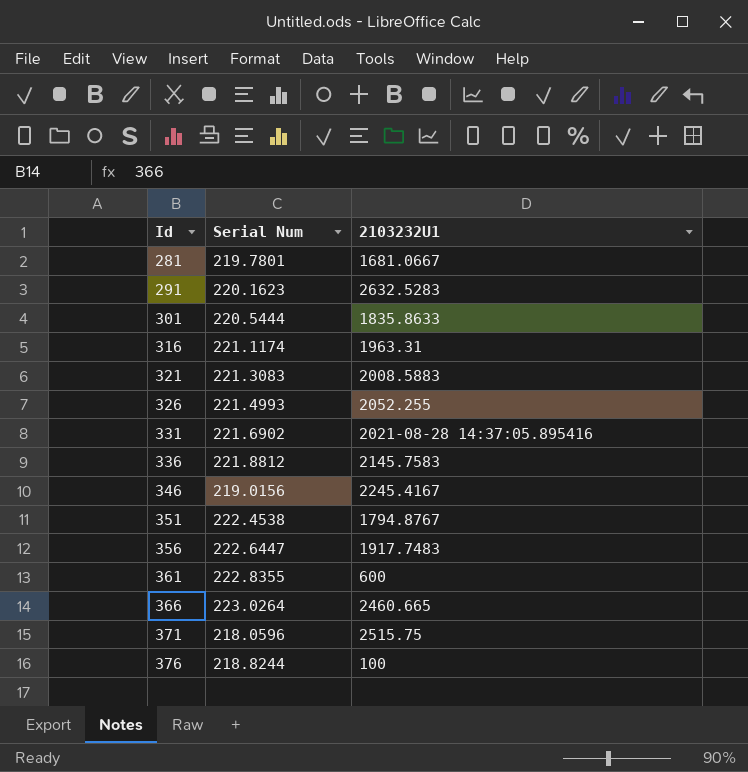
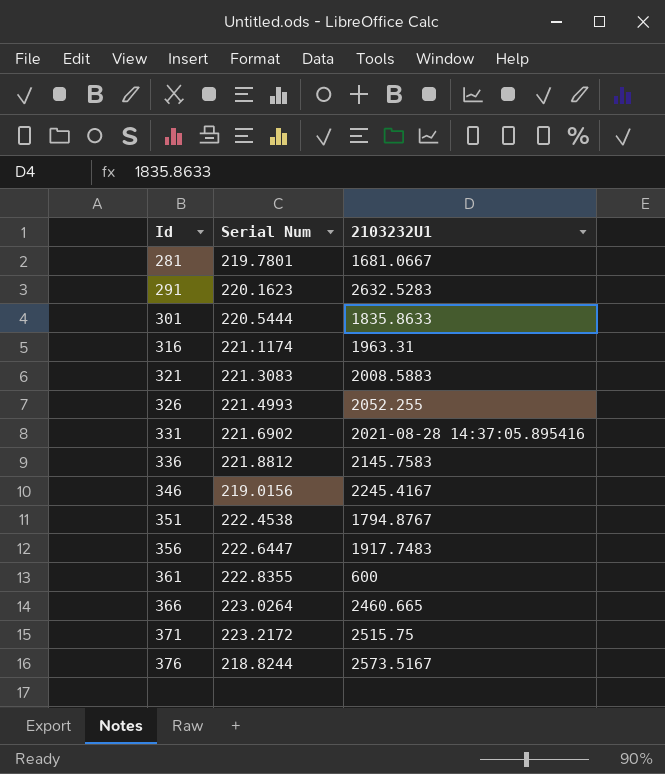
371 | Serial Num: 218.0596 -> 223.2172
376 | 2103232U1: 100 -> 2573.5167

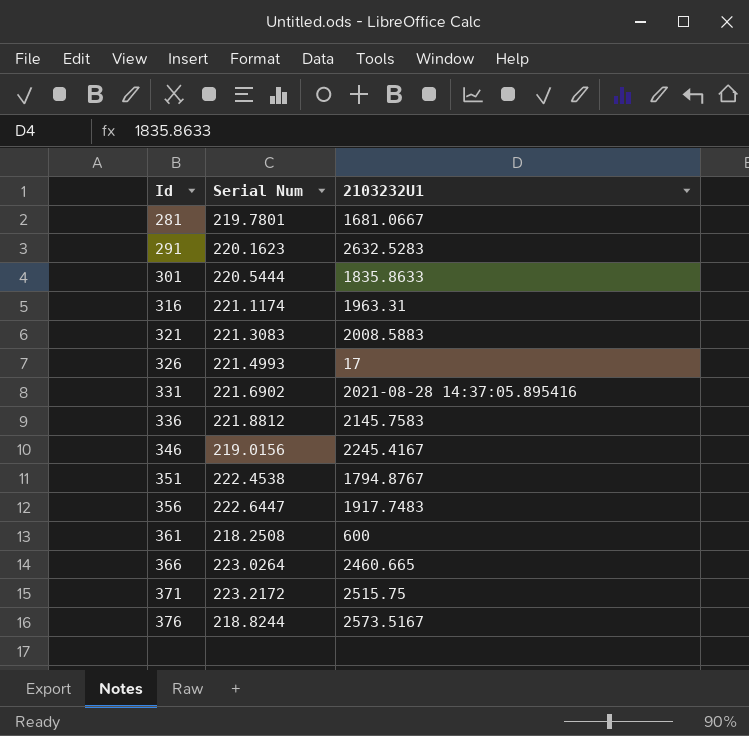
326 | 2103232U1: 2052.255 -> 17
361 | Serial Num: 222.8355 -> 218.2508

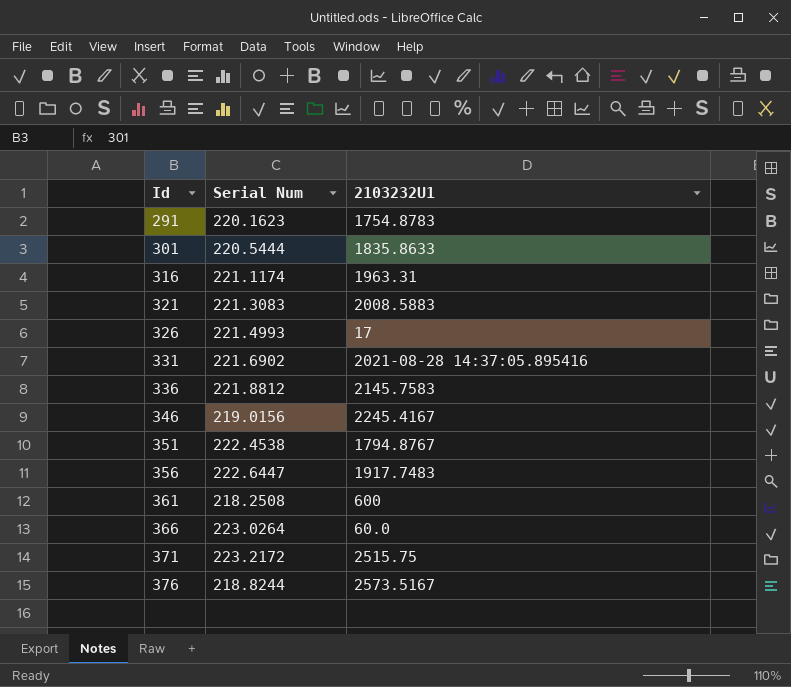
row 281: 219.7801 | 1681.0667 -> none
291 | 2103232U1: 2632.5283 -> 1754.8783
366 | 2103232U1: 2460.665 -> 60.0

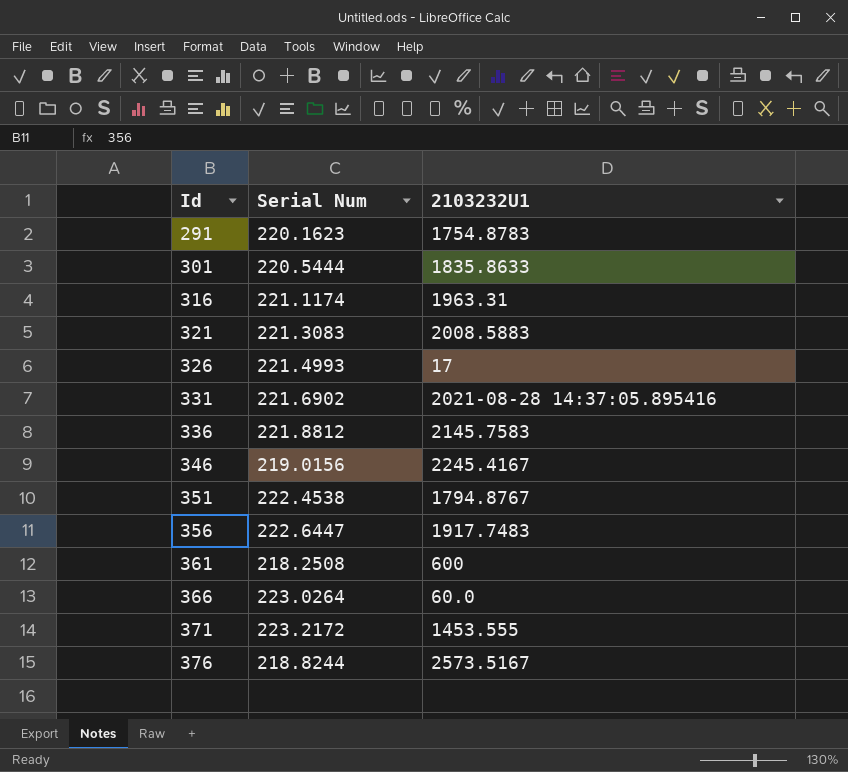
371 | 2103232U1: 2515.75 -> 1453.555

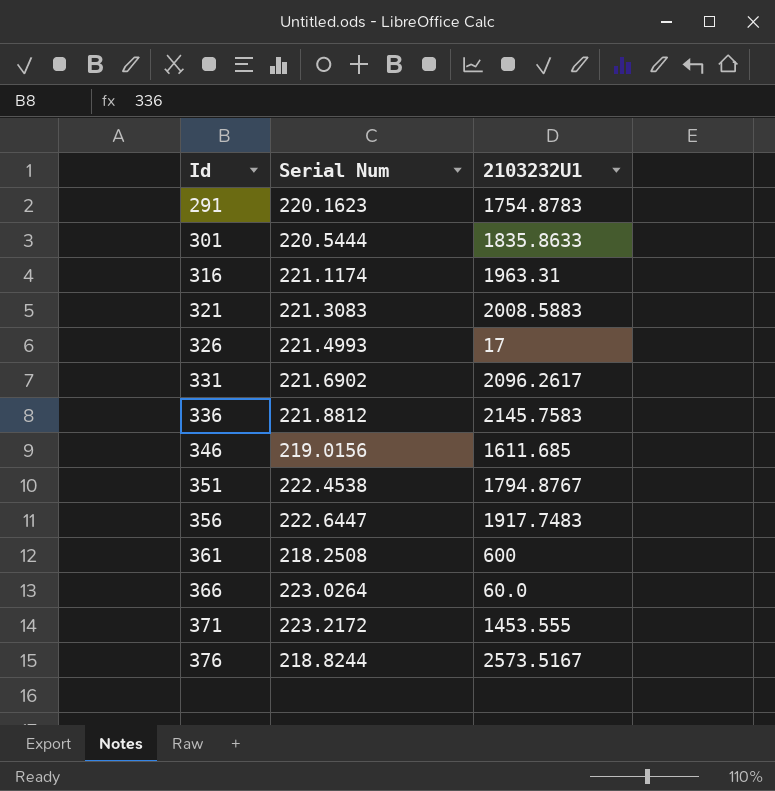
331 | 2103232U1: 2021-08-28 14:37:05.895416 -> 2096.2617
346 | 2103232U1: 2245.4167 -> 1611.685

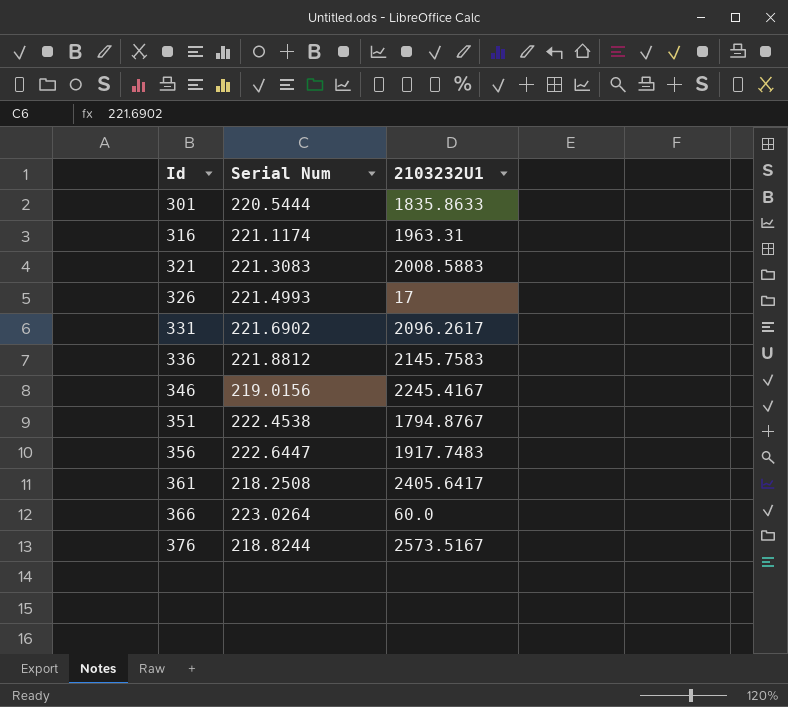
row 291: 220.1623 | 1754.8783 -> none
row 371: 223.2172 | 1453.555 -> none
346 | 2103232U1: 1611.685 -> 2245.4167
361 | 2103232U1: 600 -> 2405.6417

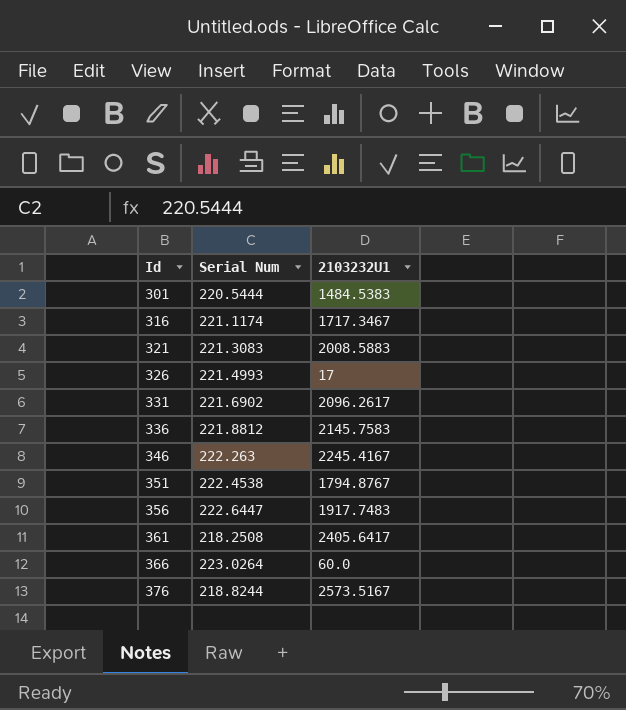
301 | 2103232U1: 1835.8633 -> 1484.5383
316 | 2103232U1: 1963.31 -> 1717.3467
346 | Serial Num: 219.0156 -> 222.263

